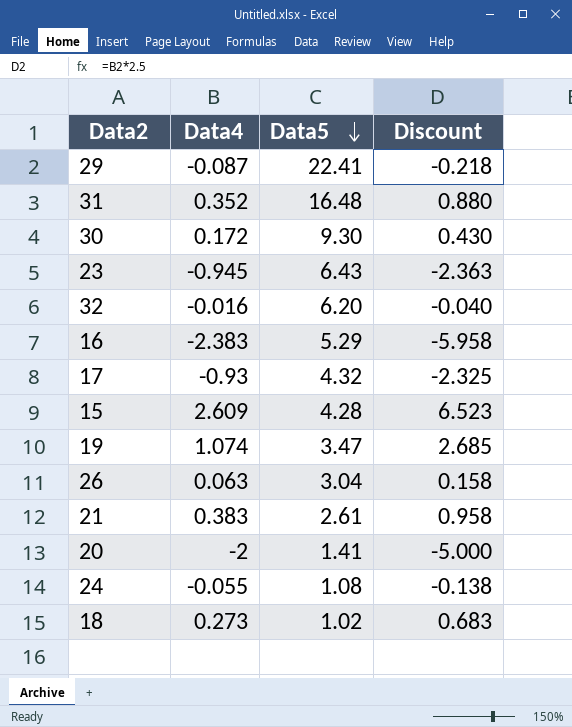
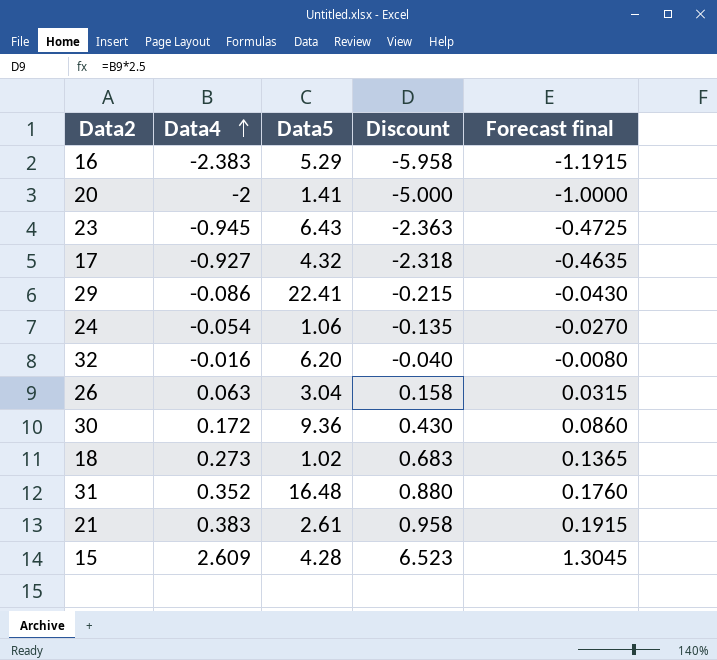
row order: Data5 descending -> Data4 ascending
column Forecast final | formula: none -> [Data4] * 0.5
row 19: 1.074 | 3.47 | 2.685 -> none
17 | Data4: -0.93 -> -0.927
17 | Discount: -2.325 -> -2.318
29 | Data4: -0.087 -> -0.086
29 | Discount: -0.218 -> -0.215
24 | Data4: -0.055 -> -0.054
24 | Data5: 1.08 -> 1.06
24 | Discount: -0.138 -> -0.135
30 | Data5: 9.30 -> 9.36

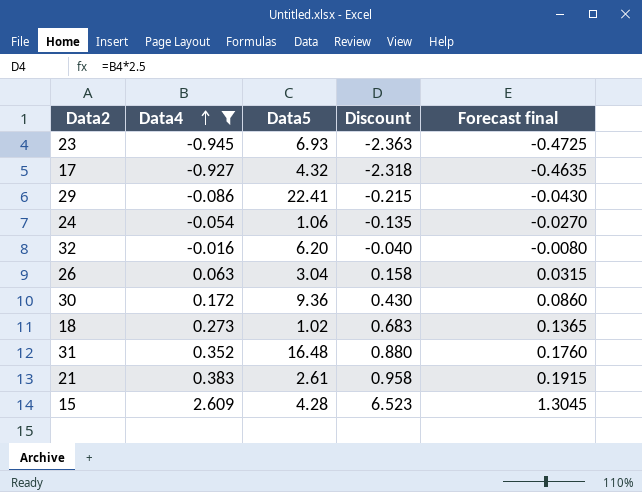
filter: none -> Data4 >= -0.945
23 | Data5: 6.43 -> 6.93

